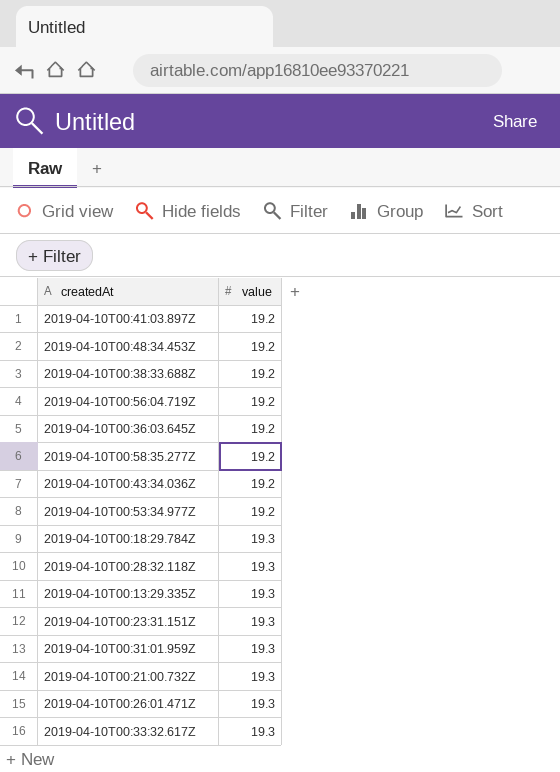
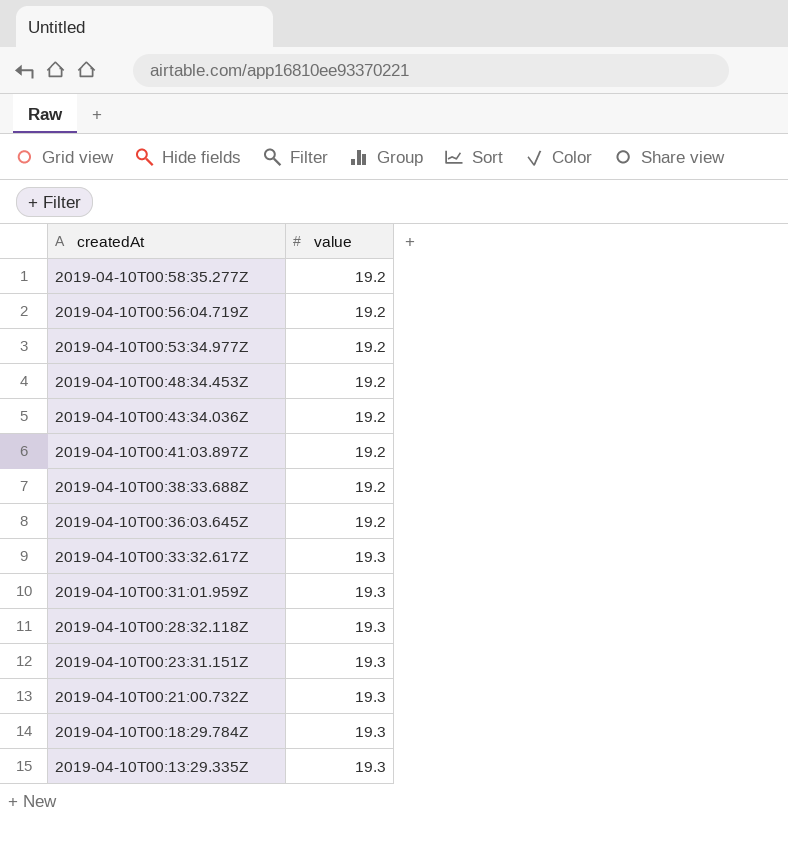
row order: value ascending -> createdAt descending
row 2019-04-10T00:26:01.471Z: 19.3 -> none

